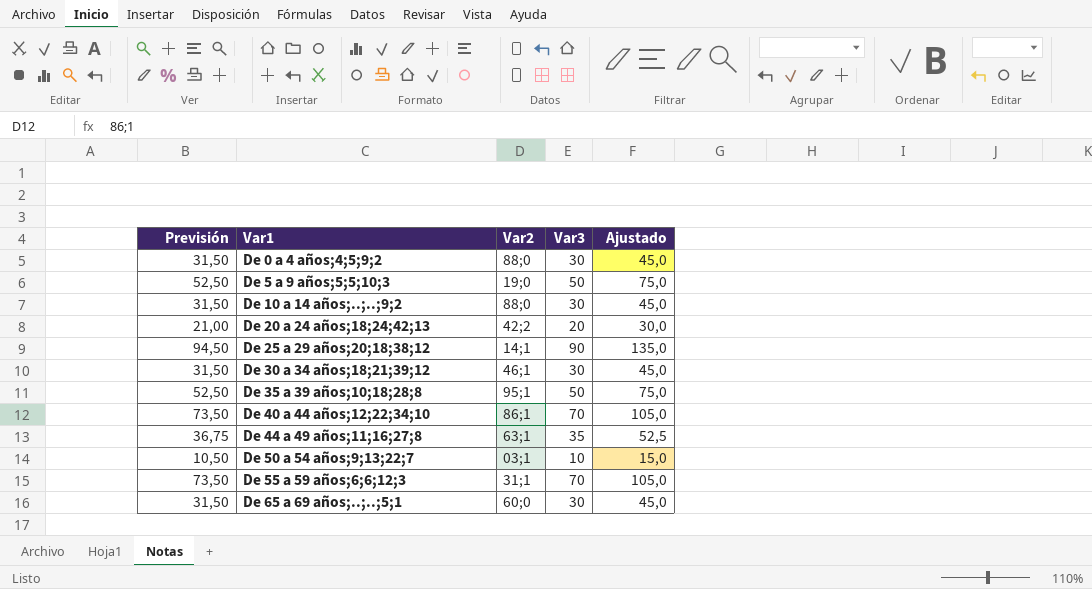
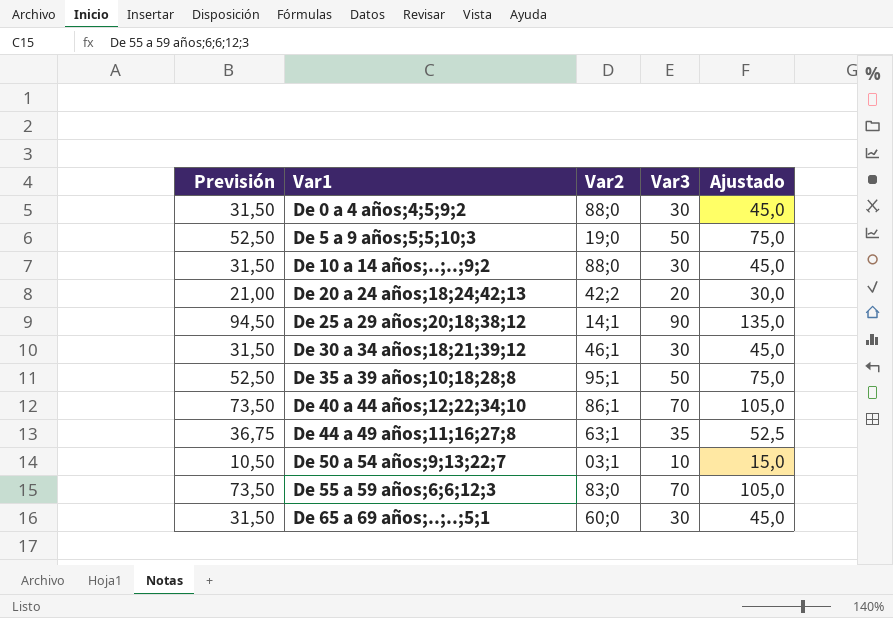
De 55 a 59 años;6;6;12;3 | Var2: 31;1 -> 83;0

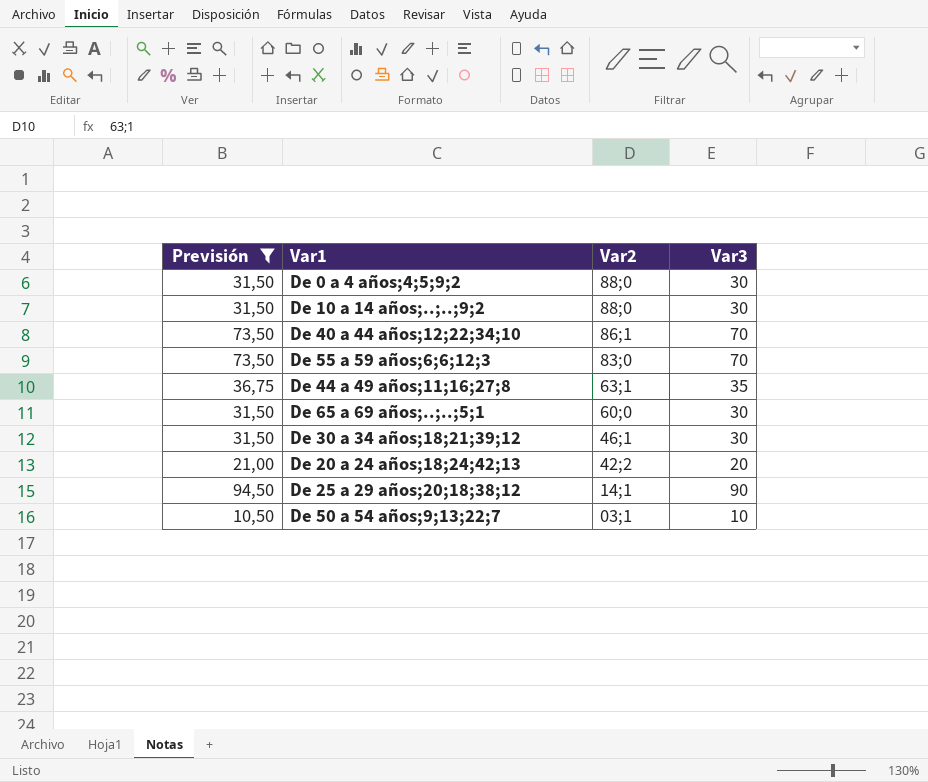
filter: none -> Previsión != 52,50
row order: Var1 ascending -> Var2 descending
column Ajustado | formula: [Var3] * 1,5 -> none

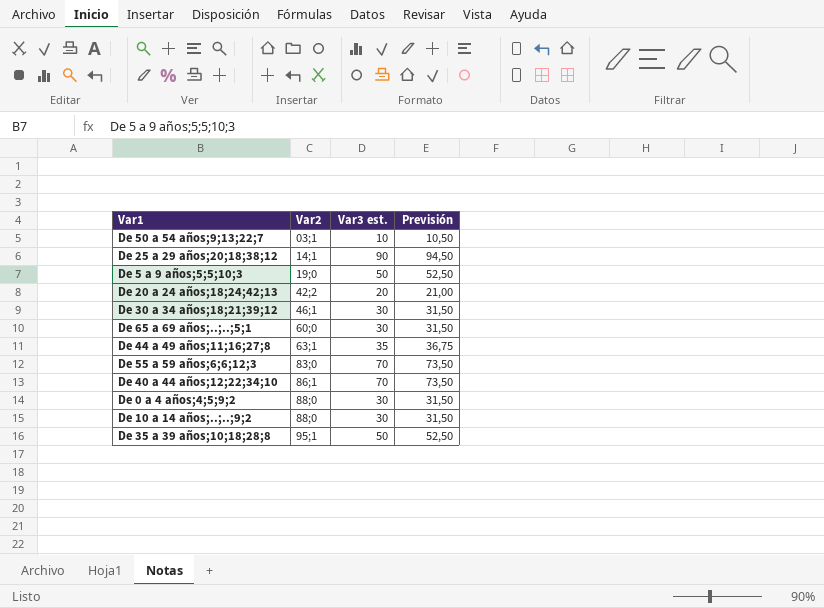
filter: Previsión != 52,50 -> none
row order: Var2 descending -> Var2 ascending
column name: Var3 -> Var3 est.
column Previsión | position: 1 -> 4

